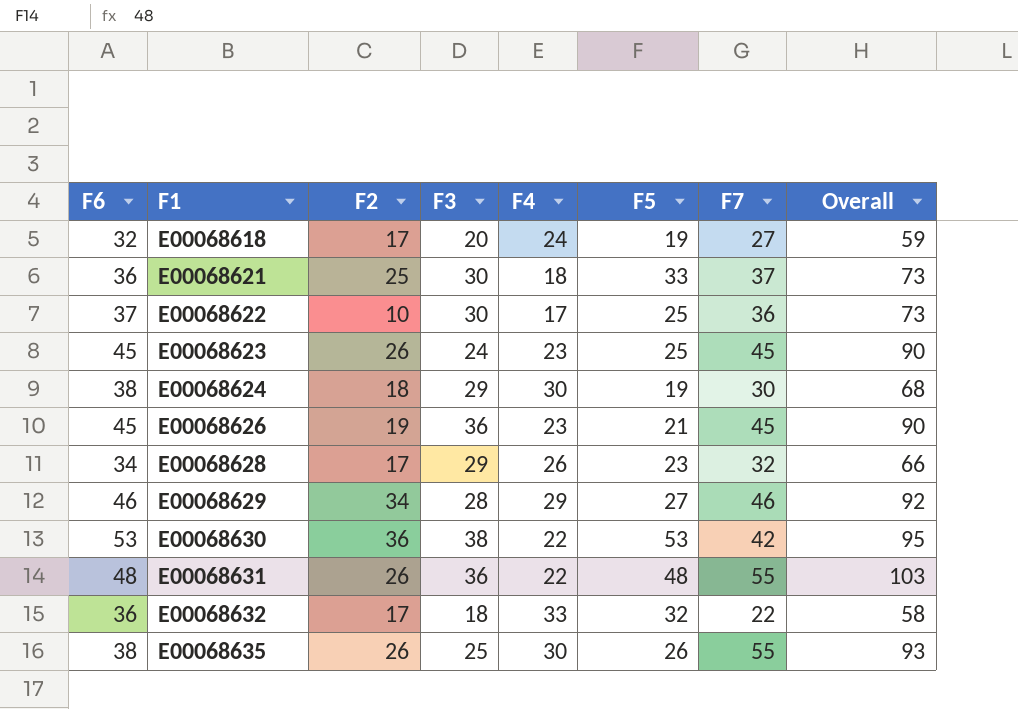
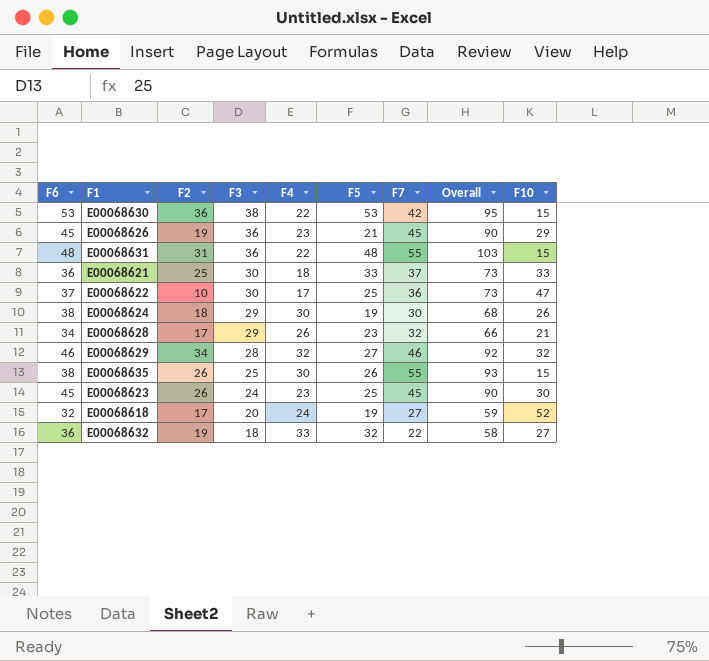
row order: F1 ascending -> F3 descending
column F10 | position: none -> 9
E00068631 | F2: 26 -> 31
E00068629 | F4: 29 -> 32
E00068632 | F2: 17 -> 19

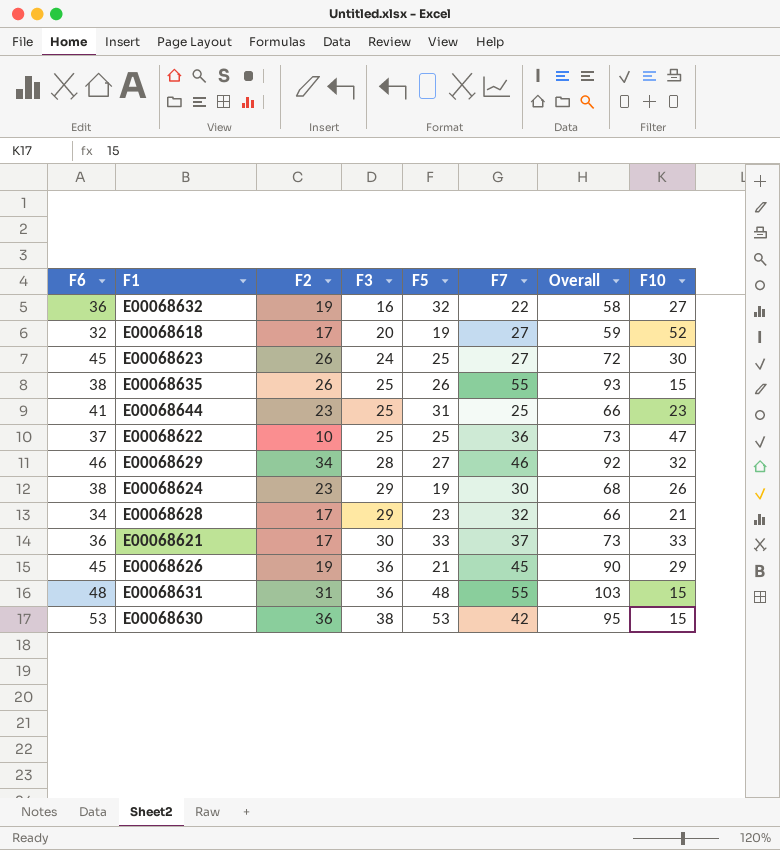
row order: F3 descending -> F3 ascending
column F4 | position: 5 -> none
E00068632 | F3: 18 -> 16
E00068623 | F7: 45 -> 27
E00068623 | Overall: 90 -> 72
row E00068644: none -> 41 | 23 | 25 | 31 | 25 | 66 | 23
E00068622 | F3: 30 -> 25
E00068624 | F2: 18 -> 23
E00068621 | F2: 25 -> 17

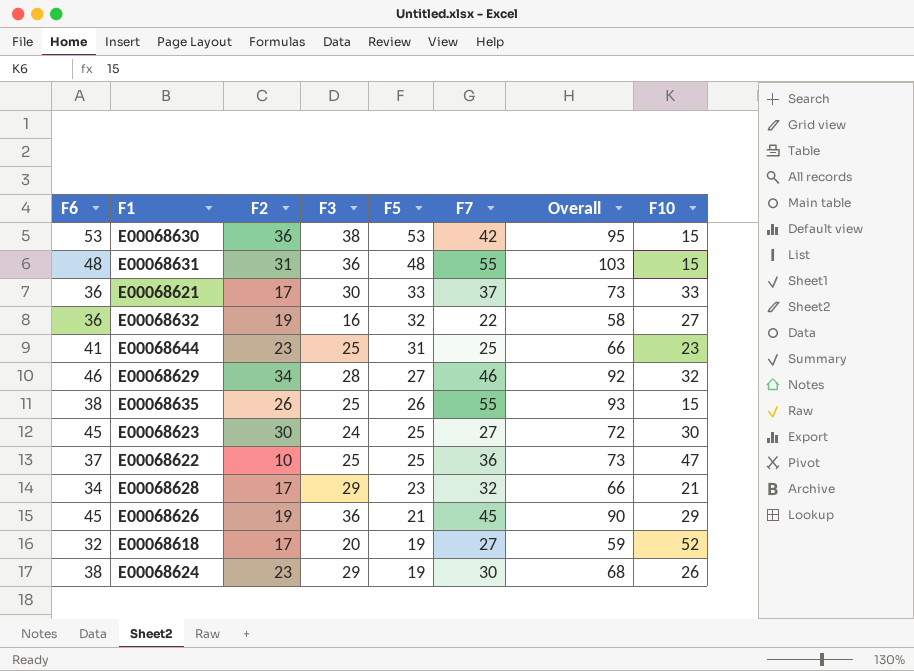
row order: F3 ascending -> F5 descending
E00068623 | F2: 26 -> 30

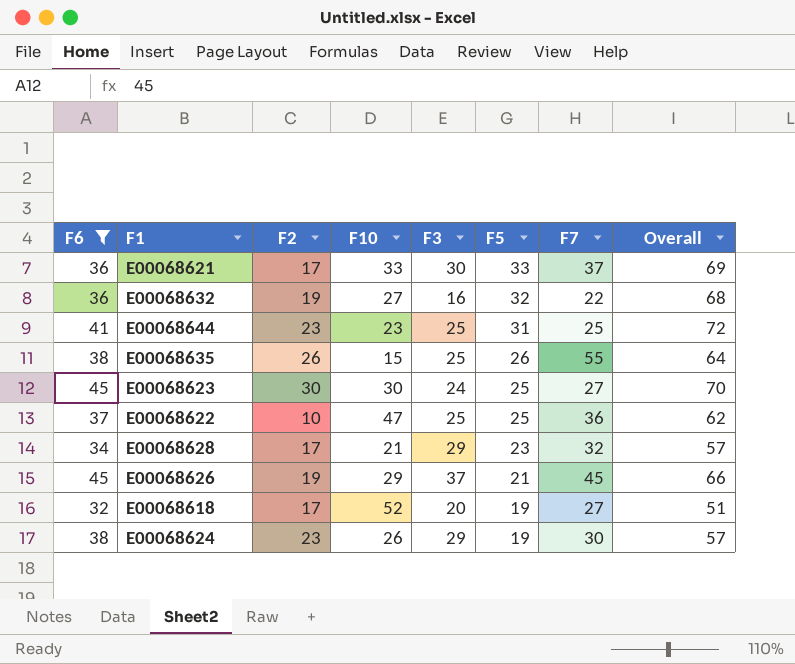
filter: none -> F6 <= 45
column F10 | position: 8 -> 4
column Overall | formula: [F6] + [F7] -> [F6] + [F5]
E00068626 | F3: 36 -> 37

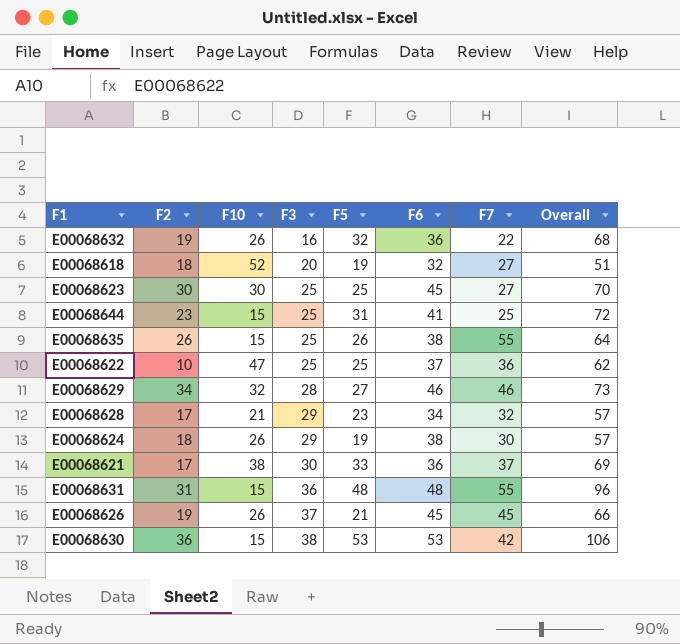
filter: F6 <= 45 -> none
row order: F5 descending -> F3 ascending
column F6 | position: 1 -> 6
E00068632 | F10: 27 -> 26
E00068618 | F2: 17 -> 18
E00068623 | F3: 24 -> 25
E00068644 | F10: 23 -> 15
E00068624 | F2: 23 -> 18
E00068621 | F10: 33 -> 38
E00068626 | F10: 29 -> 26

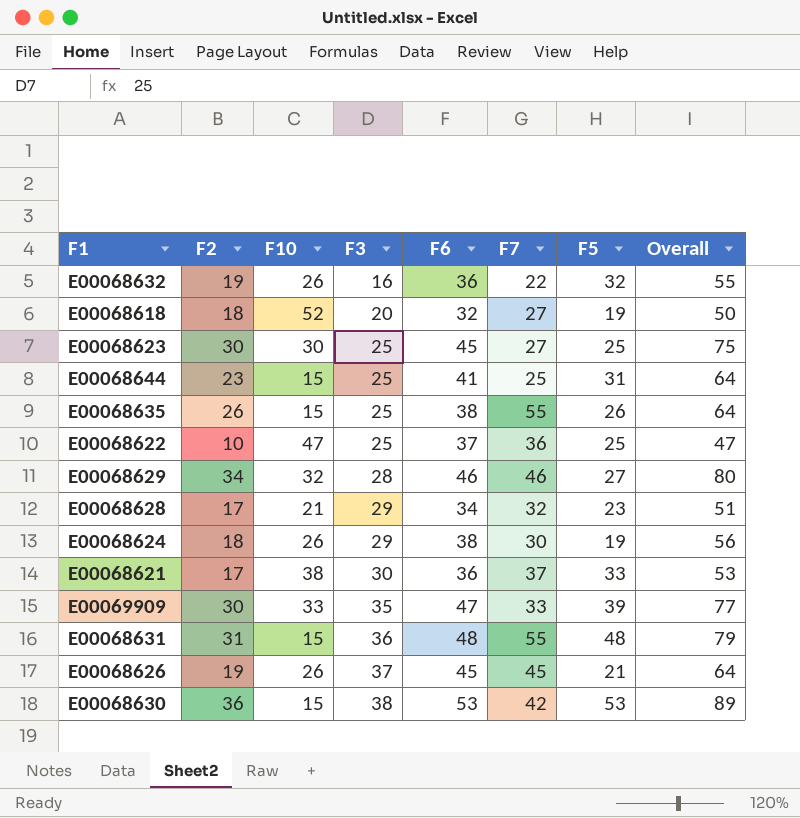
column F5 | position: 5 -> 7
column Overall | formula: [F5] + [F6] -> [F2] + [F6]
row E00069909: none -> 30 | 33 | 35 | 47 | 33 | 39 | 77

